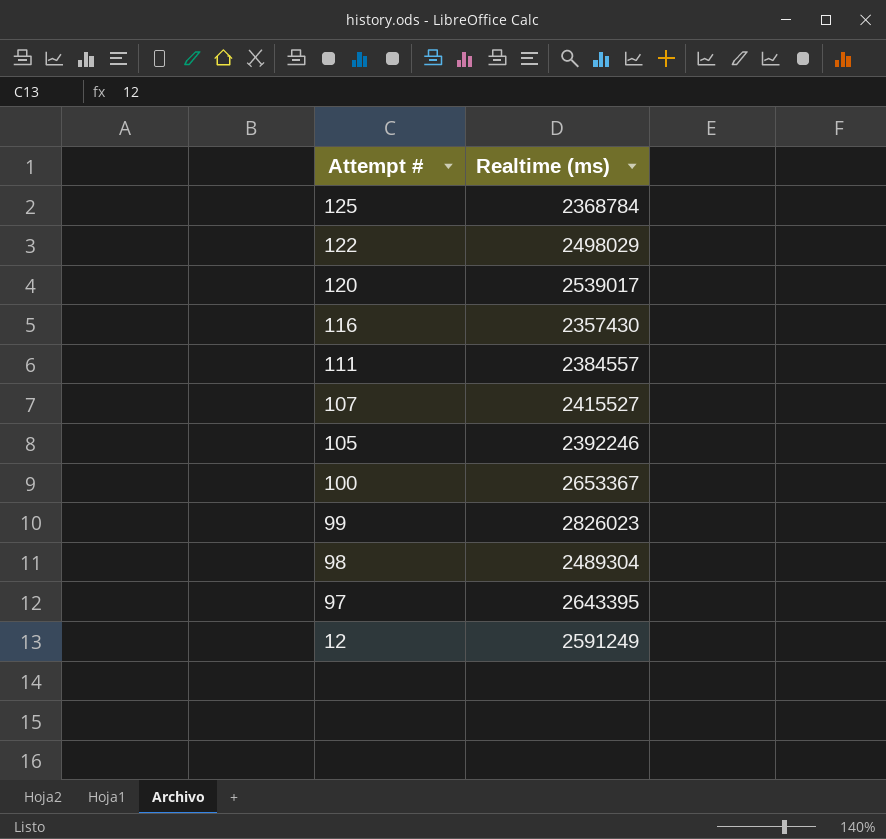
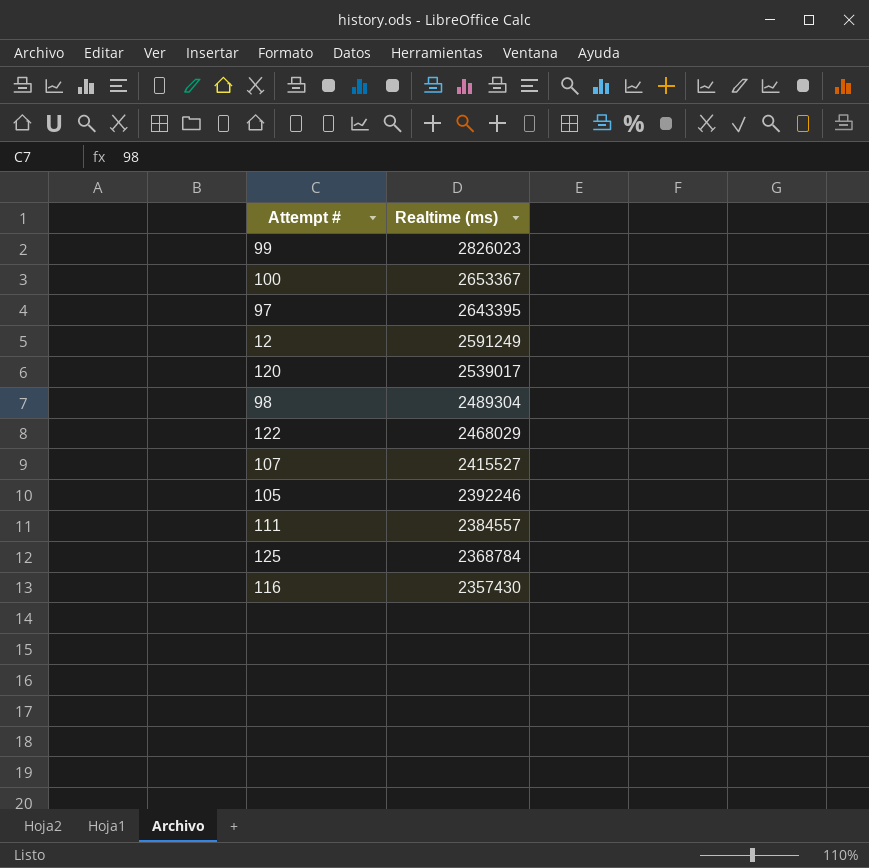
row order: Attempt # descending -> Realtime (ms) descending
122 | Realtime (ms): 2498029 -> 2468029

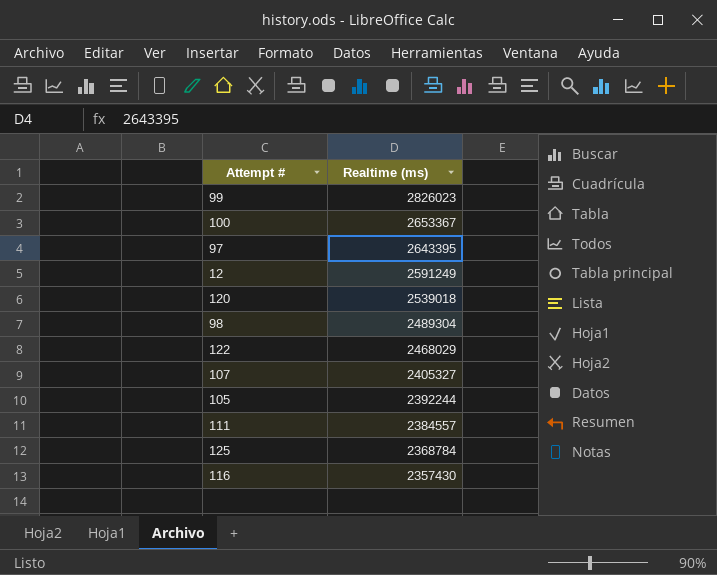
120 | Realtime (ms): 2539017 -> 2539018
107 | Realtime (ms): 2415527 -> 2405327
105 | Realtime (ms): 2392246 -> 2392244

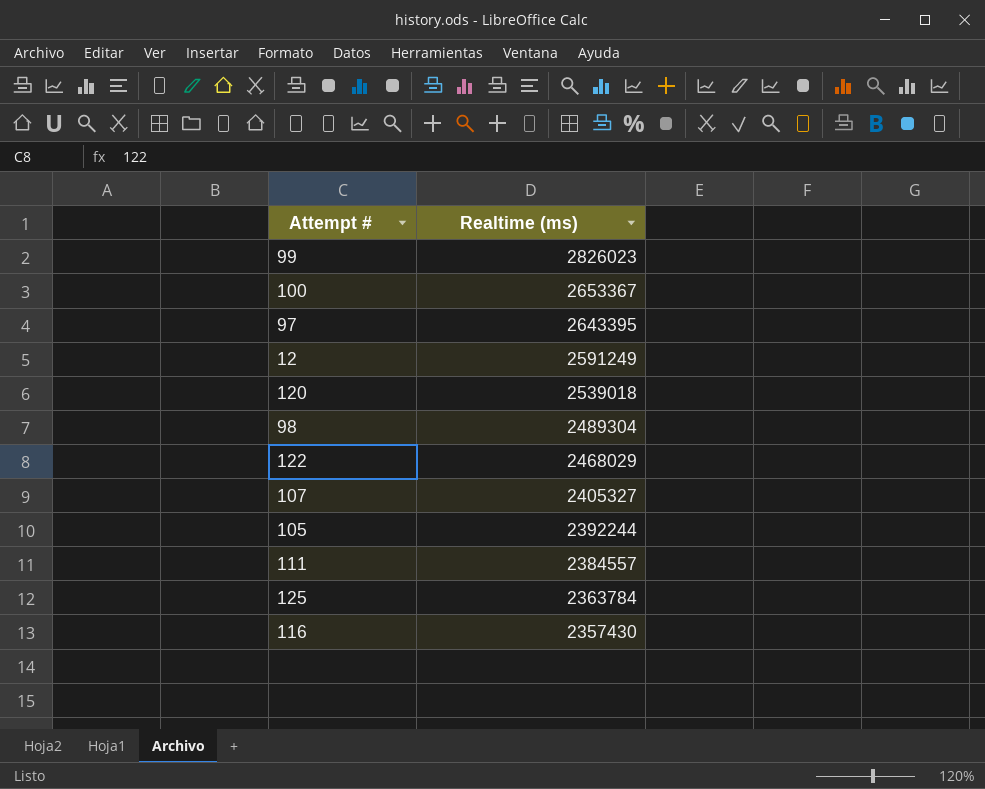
125 | Realtime (ms): 2368784 -> 2363784

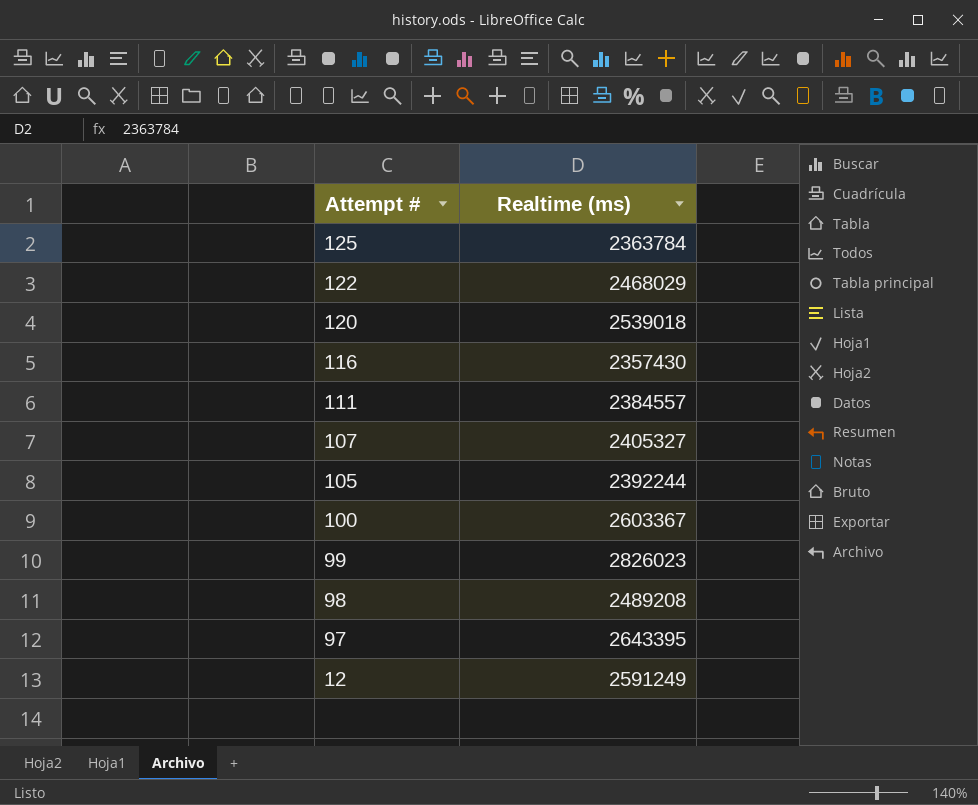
row order: Realtime (ms) descending -> Attempt # descending
100 | Realtime (ms): 2653367 -> 2603367
98 | Realtime (ms): 2489304 -> 2489208

